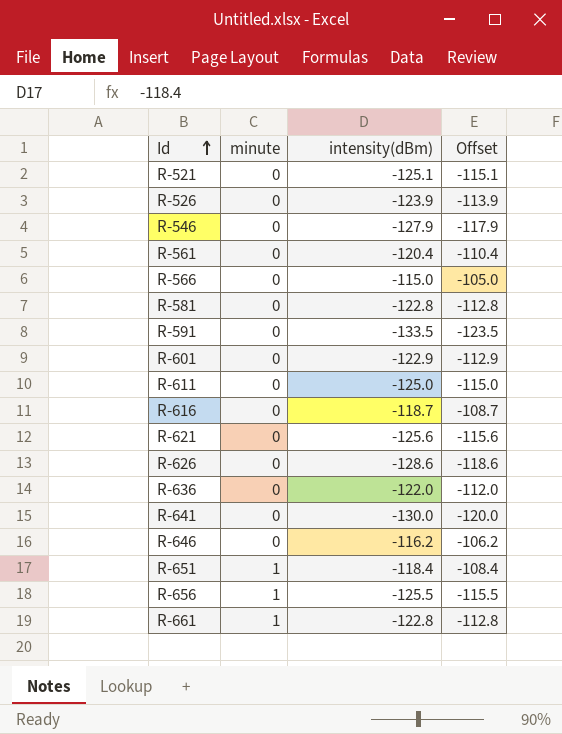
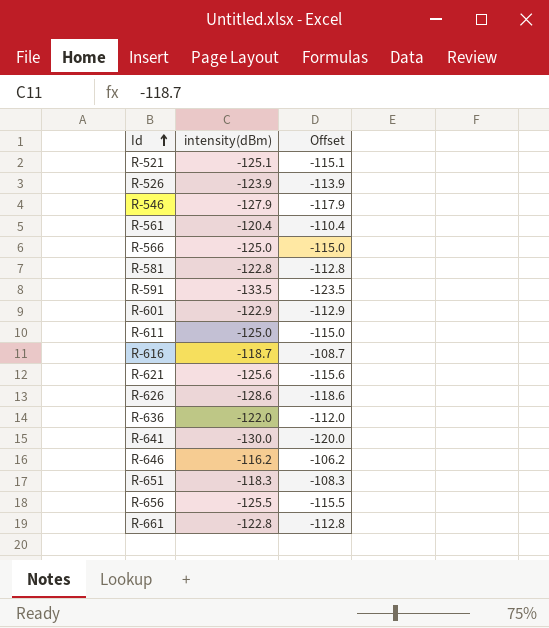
column minute | position: 2 -> none
R-566 | intensity(dBm): -115.0 -> -125.0
R-566 | Offset: -105.0 -> -115.0
R-651 | intensity(dBm): -118.4 -> -118.3
R-651 | Offset: -108.4 -> -108.3

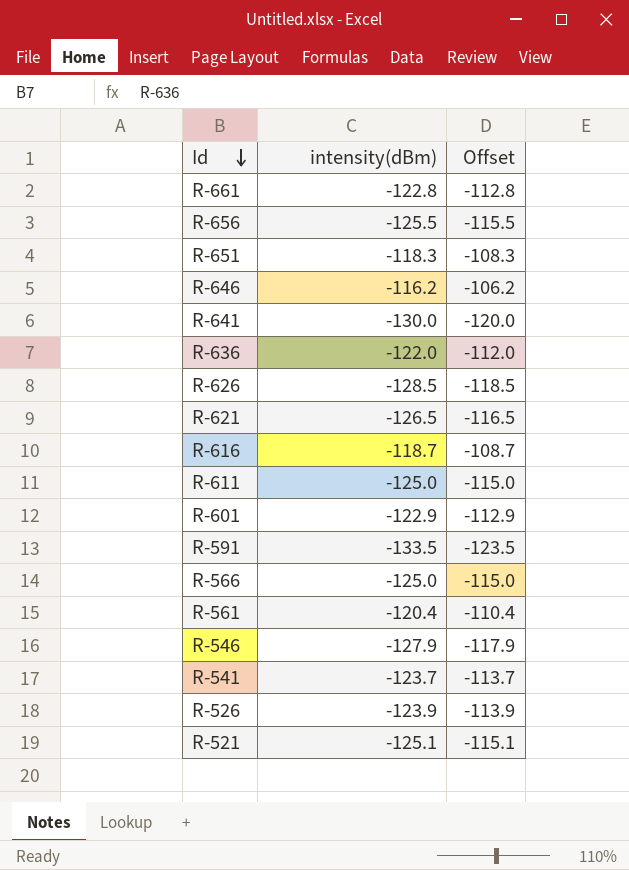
row order: Id ascending -> Id descending
row R-581: -122.8 | -112.8 -> none
R-626 | intensity(dBm): -128.6 -> -128.5
R-626 | Offset: -118.6 -> -118.5
R-621 | intensity(dBm): -125.6 -> -126.5
R-621 | Offset: -115.6 -> -116.5
row R-541: none -> -123.7 | -113.7

